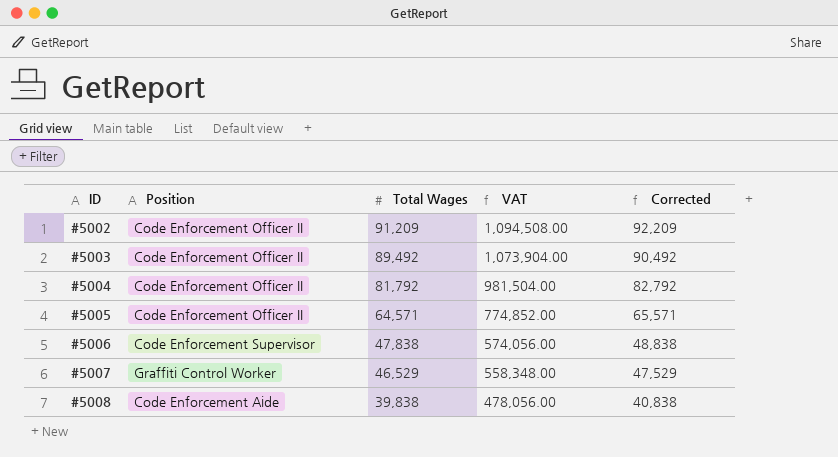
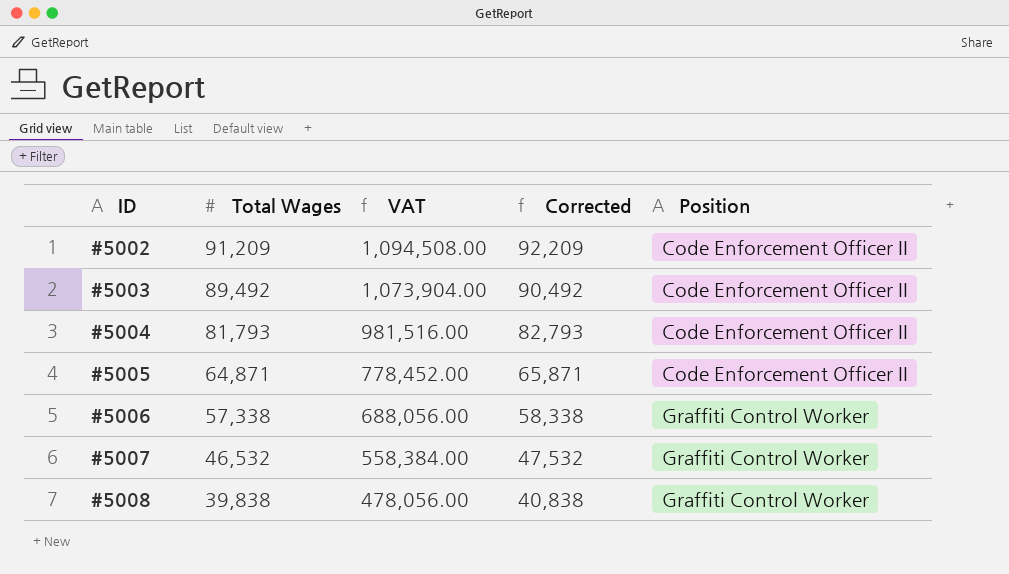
column Position | position: 2 -> 5
#5004 | Total Wages: 81,792 -> 81,793
#5004 | VAT: 981,504.00 -> 981,516.00
#5004 | Corrected: 82,792 -> 82,793
#5005 | Total Wages: 64,571 -> 64,871
#5005 | VAT: 774,852.00 -> 778,452.00
#5005 | Corrected: 65,571 -> 65,871
#5006 | Total Wages: 47,838 -> 57,338
#5006 | VAT: 574,056.00 -> 688,056.00
#5006 | Corrected: 48,838 -> 58,338
#5006 | Position: Code Enforcement Supervisor -> Graffiti Control Worker
#5007 | Total Wages: 46,529 -> 46,532
#5007 | VAT: 558,348.00 -> 558,384.00
#5007 | Corrected: 47,529 -> 47,532
#5008 | Position: Code Enforcement Aide -> Graffiti Control Worker

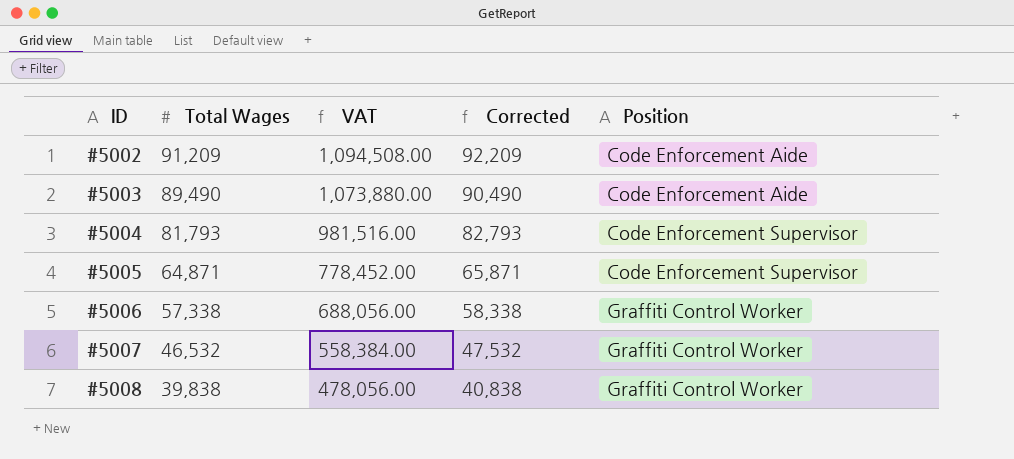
#5002 | Position: Code Enforcement Officer II -> Code Enforcement Aide
#5003 | Total Wages: 89,492 -> 89,490
#5003 | VAT: 1,073,904.00 -> 1,073,880.00
#5003 | Corrected: 90,492 -> 90,490
#5003 | Position: Code Enforcement Officer II -> Code Enforcement Aide
#5004 | Position: Code Enforcement Officer II -> Code Enforcement Supervisor
#5005 | Position: Code Enforcement Officer II -> Code Enforcement Supervisor

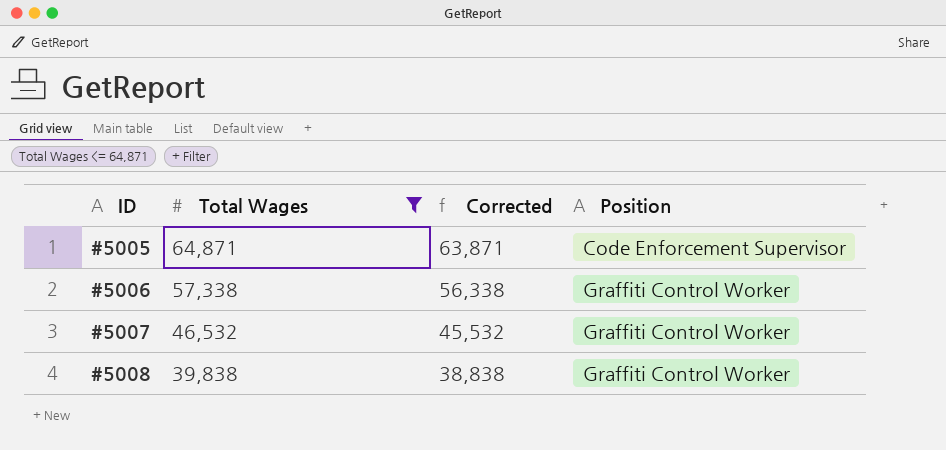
filter: none -> Total Wages <= 64,871
column VAT | formula: [Total Wages] * 12 -> none
column Corrected | formula: [Total Wages] + 1000 -> [Total Wages] - 1000

